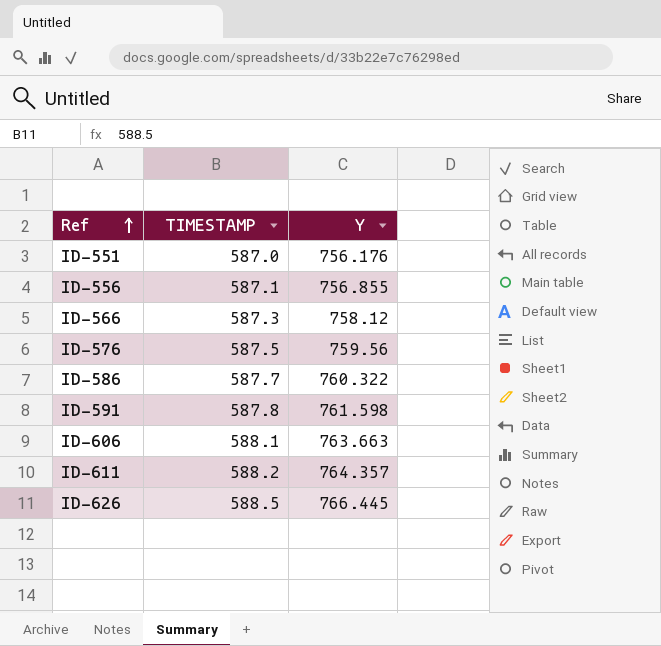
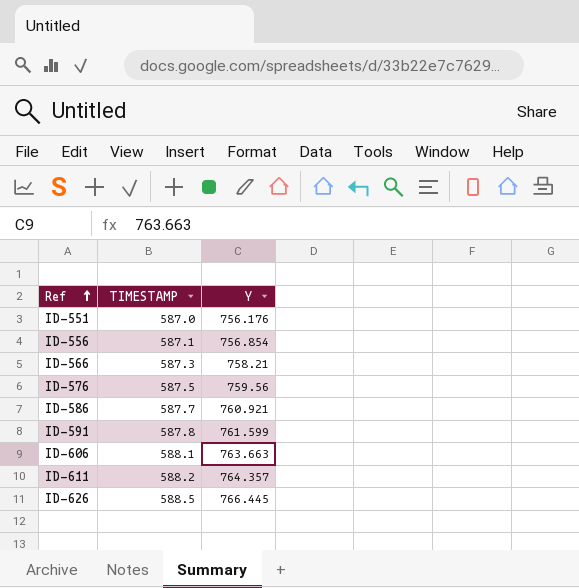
ID-556 | Y: 756.855 -> 756.854
ID-566 | Y: 758.12 -> 758.21
ID-586 | Y: 760.322 -> 760.921
ID-591 | Y: 761.598 -> 761.599

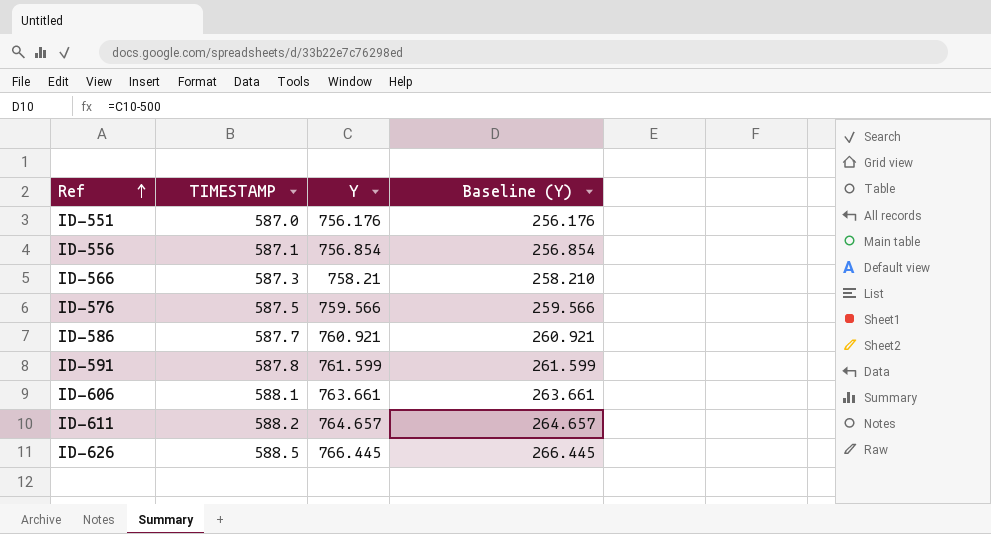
column Baseline (Y) | formula: none -> [Y] - 500
ID-576 | Y: 759.56 -> 759.566
ID-606 | Y: 763.663 -> 763.661
ID-611 | Y: 764.357 -> 764.657

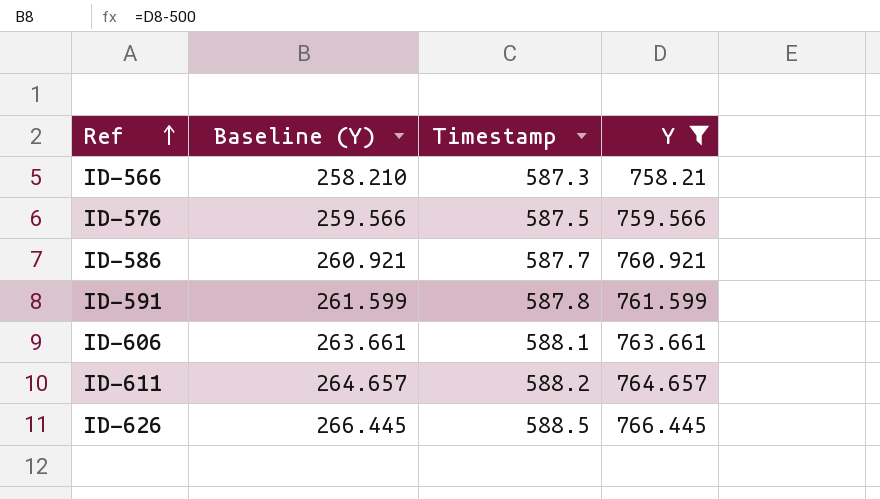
filter: none -> Y >= 758.21
column Baseline (Y) | position: 4 -> 2
column name: TIMESTAMP -> Timestamp

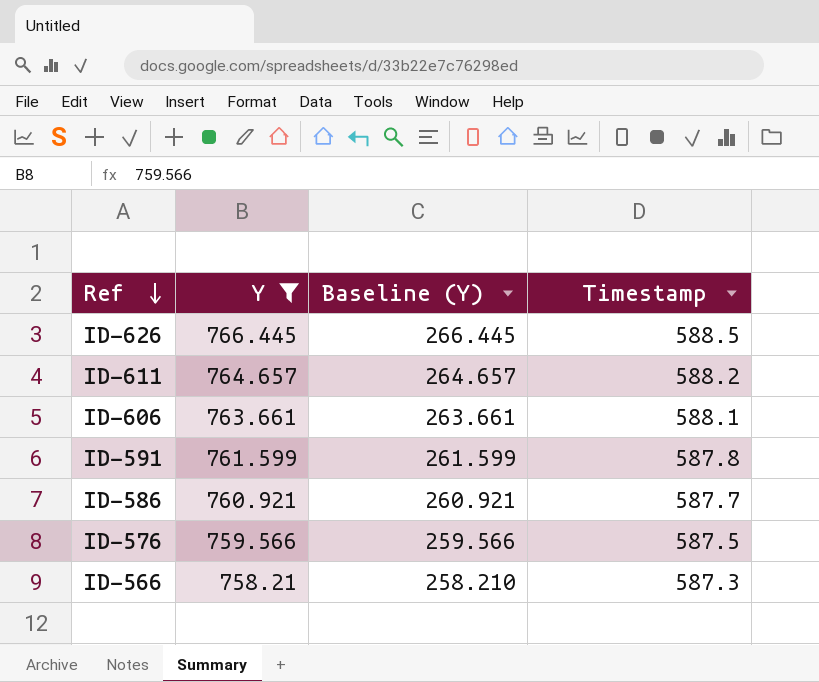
row order: Ref ascending -> Ref descending
column Y | position: 4 -> 2

